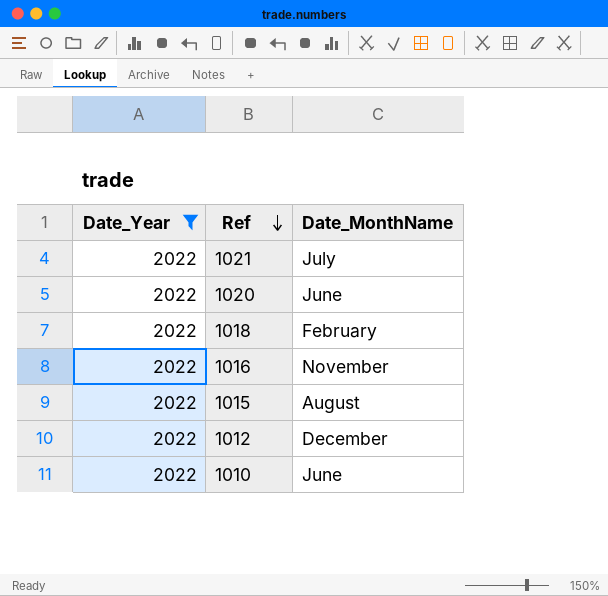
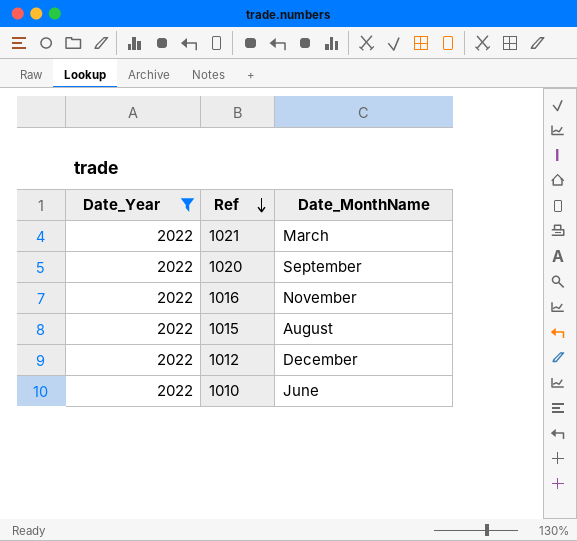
row 1018: 2022 | February -> none
1021 | Date_MonthName: July -> March
1020 | Date_MonthName: June -> September

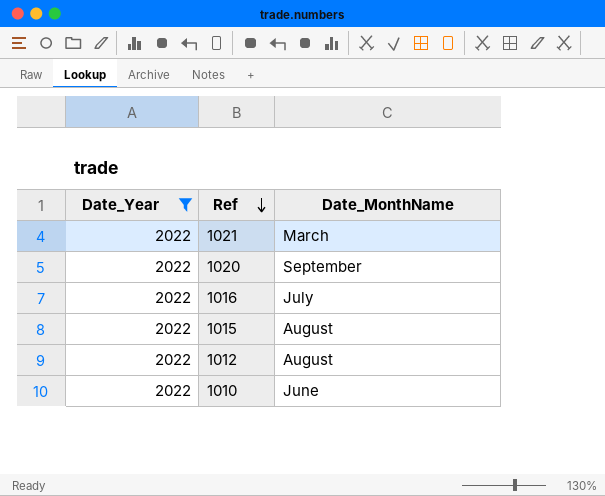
1016 | Date_MonthName: November -> July
1012 | Date_MonthName: December -> August

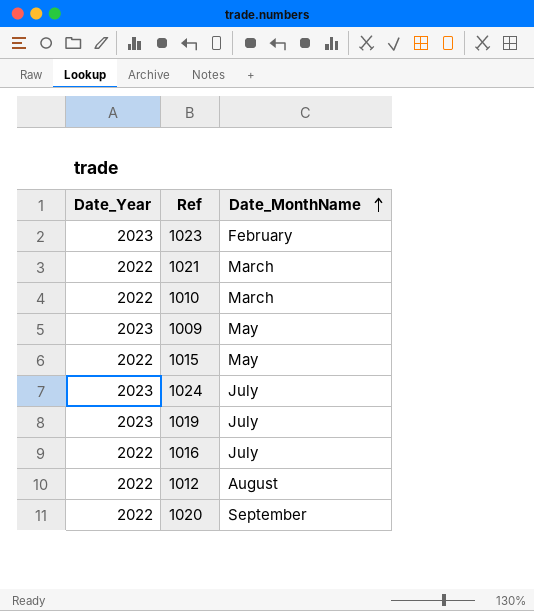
filter: Date_Year = 2022 -> none
row order: Ref descending -> Date_MonthName ascending
1010 | Date_MonthName: June -> March
1015 | Date_MonthName: August -> May

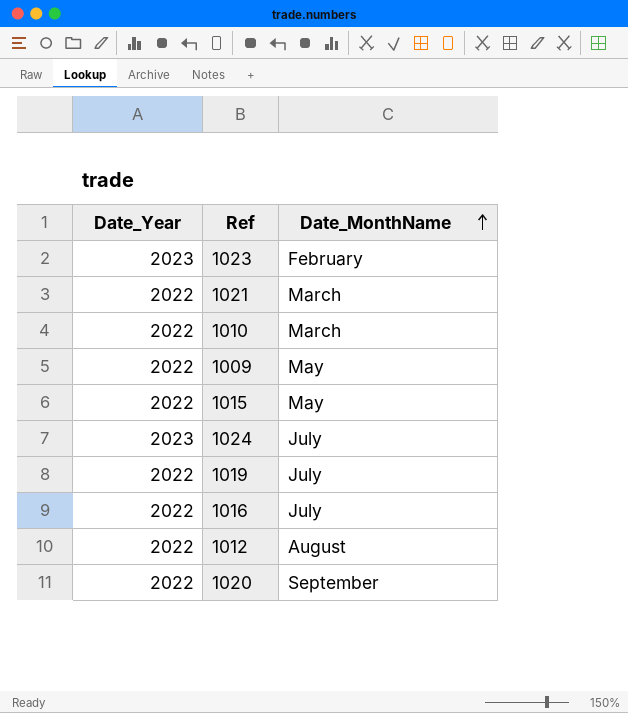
1009 | Date_Year: 2023 -> 2022
1019 | Date_Year: 2023 -> 2022

